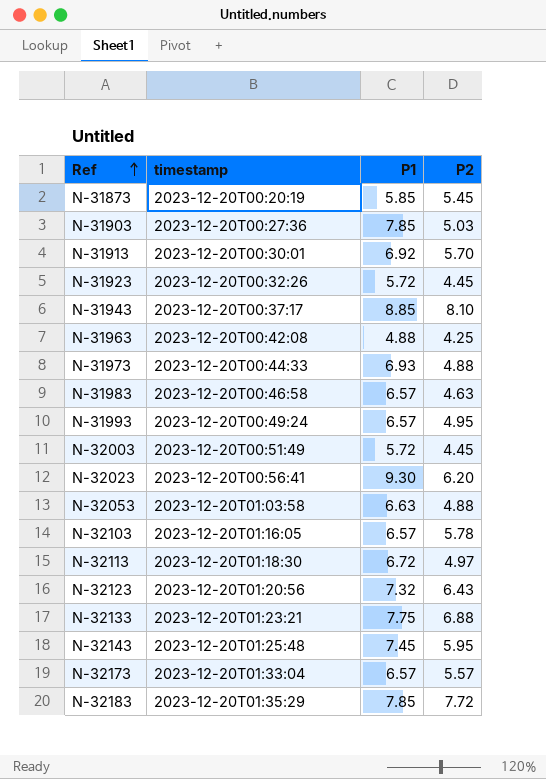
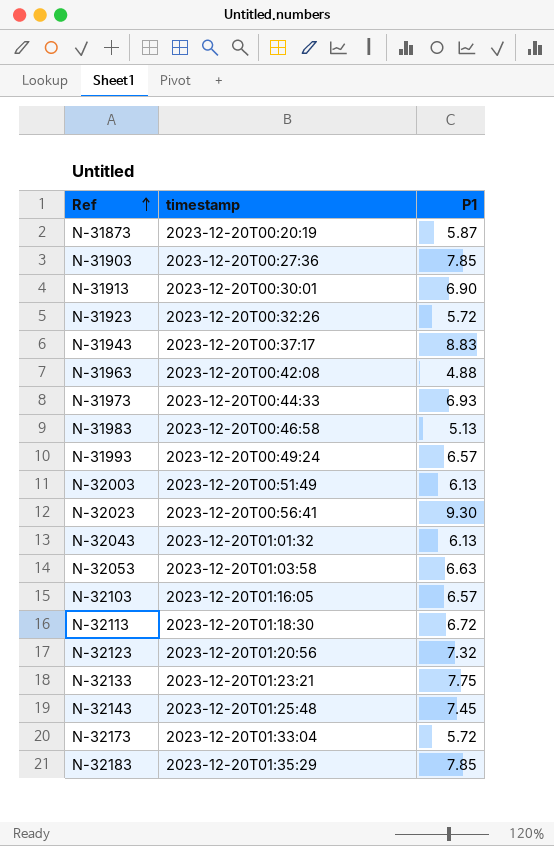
column P2 | position: 4 -> none
N-31873 | P1: 5.85 -> 5.87
N-31913 | P1: 6.92 -> 6.90
N-31943 | P1: 8.85 -> 8.83
N-31983 | P1: 6.57 -> 5.13
N-32003 | P1: 5.72 -> 6.13
row N-32043: none -> 2023-12-20T01:01:32 | 6.13
N-32173 | P1: 6.57 -> 5.72

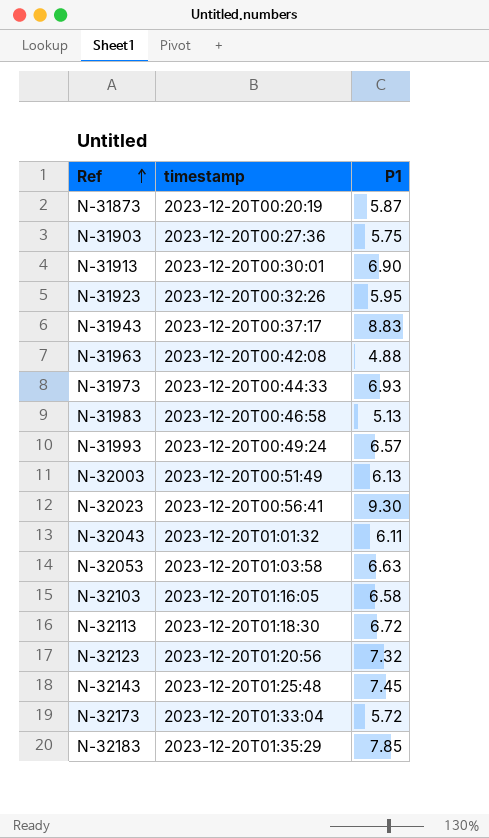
row N-32133: 2023-12-20T01:23:21 | 7.75 -> none
N-31903 | P1: 7.85 -> 5.75
N-31923 | P1: 5.72 -> 5.95
N-32043 | P1: 6.13 -> 6.11
N-32103 | P1: 6.57 -> 6.58

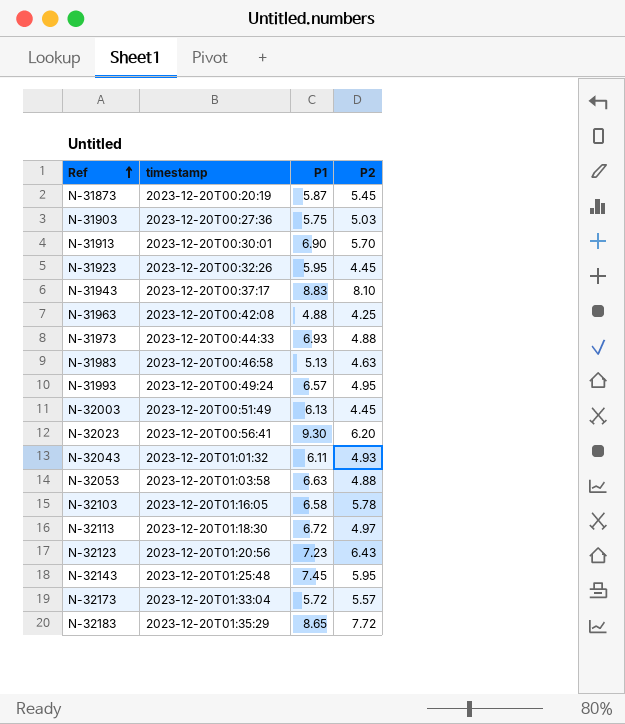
column P2 | position: none -> 4
N-32123 | P1: 7.32 -> 7.23
N-32183 | P1: 7.85 -> 8.65

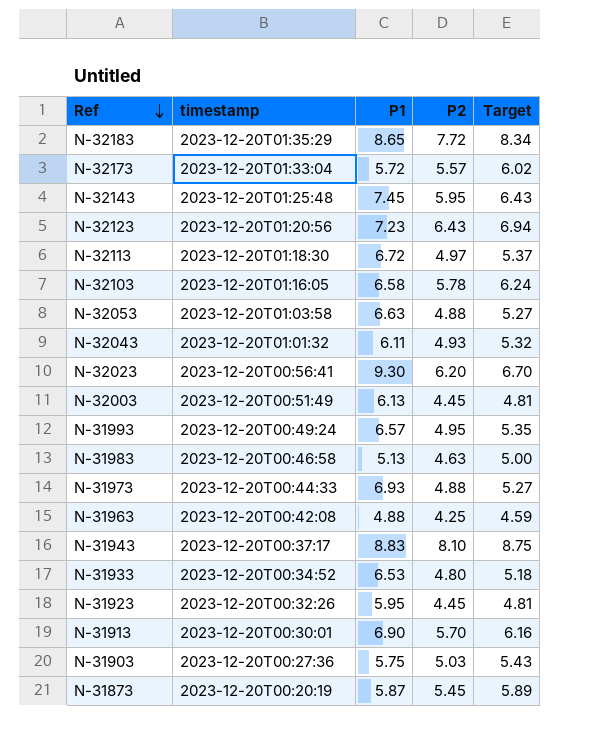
row order: Ref ascending -> Ref descending
column Target | formula: none -> [P2] * 1.08
row N-31933: none -> 2023-12-20T00:34:52 | 6.53 | 4.80 | 5.18

